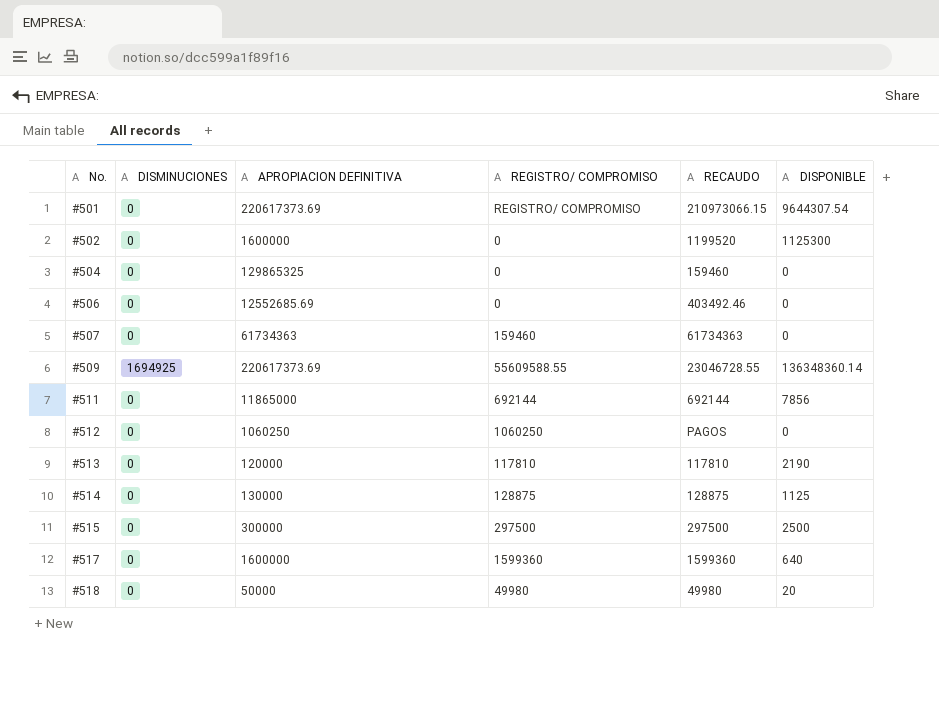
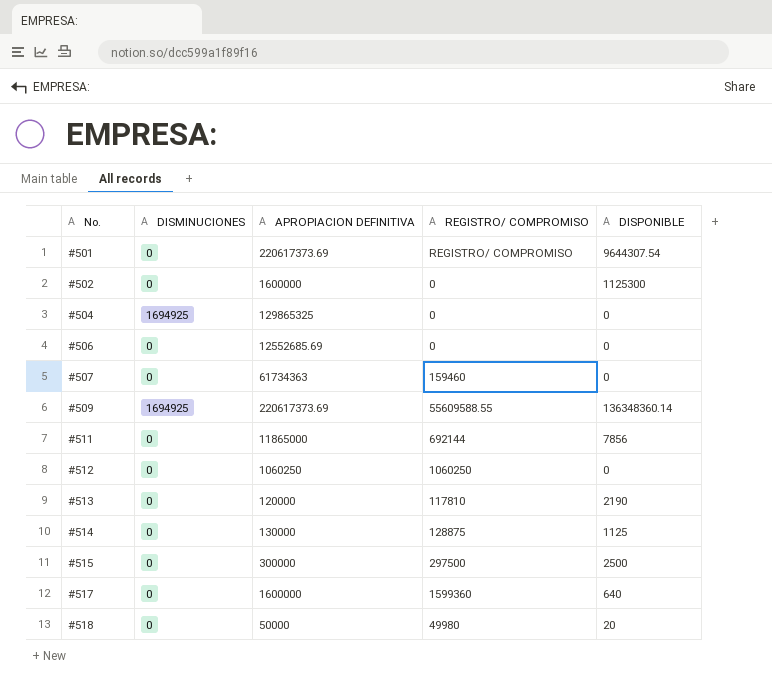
column RECAUDO | position: 5 -> none
#504 | DISMINUCIONES: 0 -> 1694925

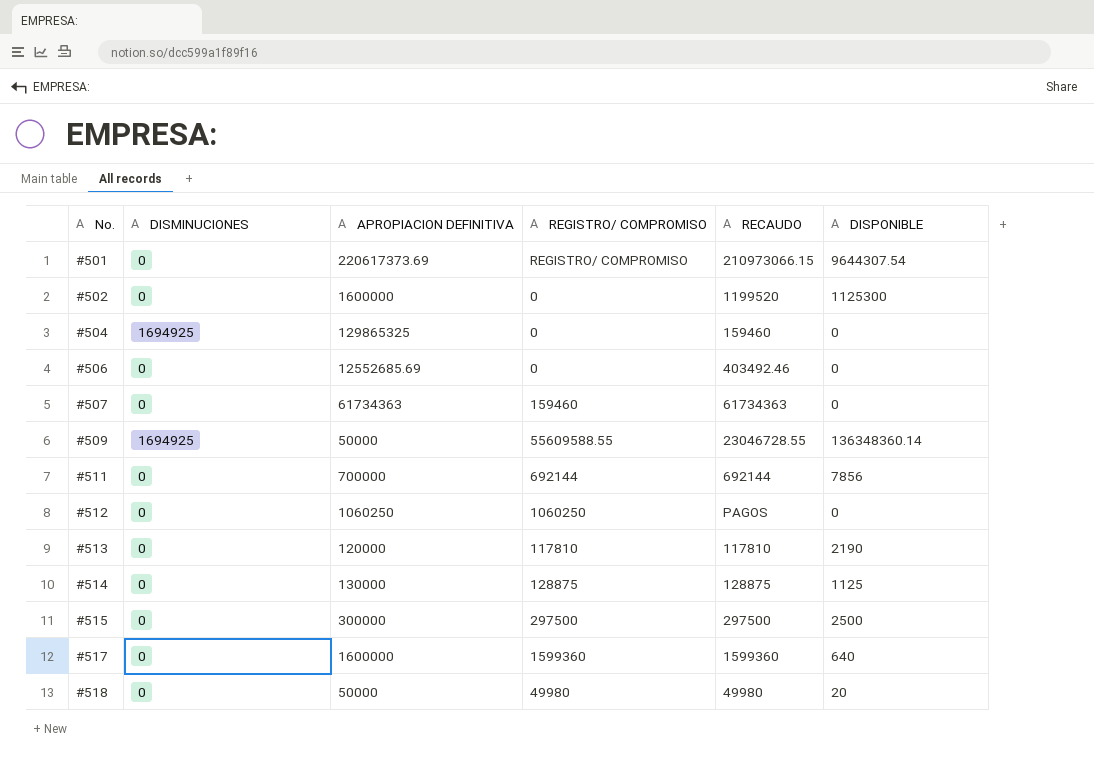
column RECAUDO | position: none -> 5
#509 | APROPIACION DEFINITIVA: 220617373.69 -> 50000
#511 | APROPIACION DEFINITIVA: 11865000 -> 700000

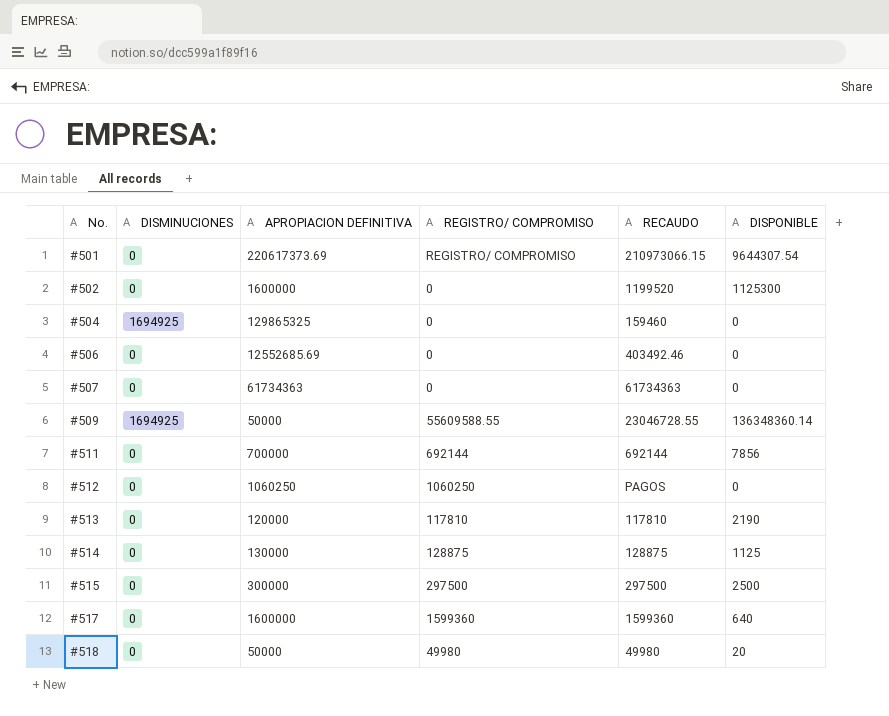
#507 | REGISTRO/ COMPROMISO: 159460 -> 0

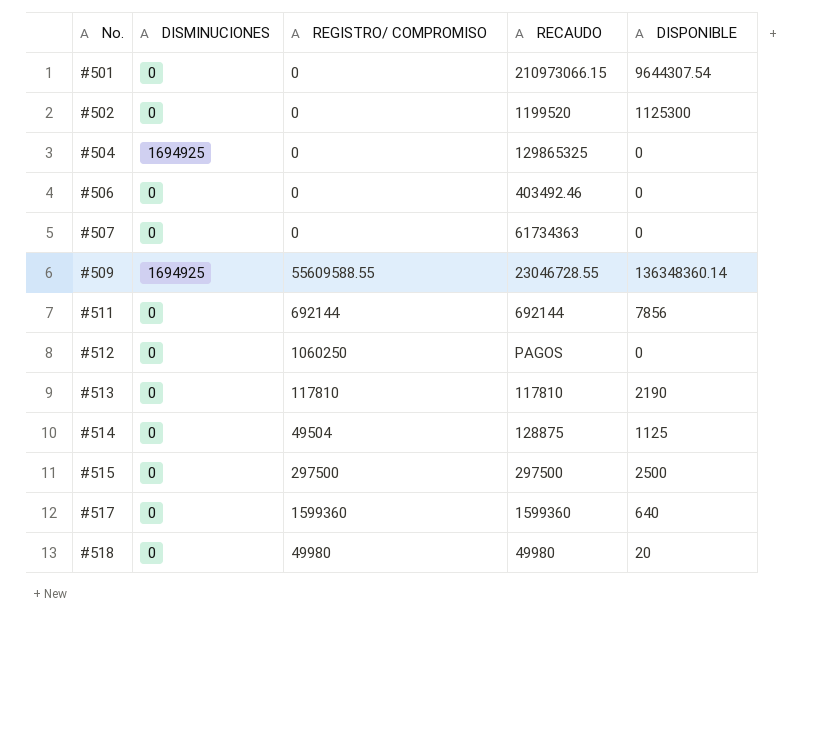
column APROPIACION DEFINITIVA | position: 3 -> none
#501 | REGISTRO/ COMPROMISO: REGISTRO/ COMPROMISO -> 0
#504 | RECAUDO: 159460 -> 129865325
#514 | REGISTRO/ COMPROMISO: 128875 -> 49504

